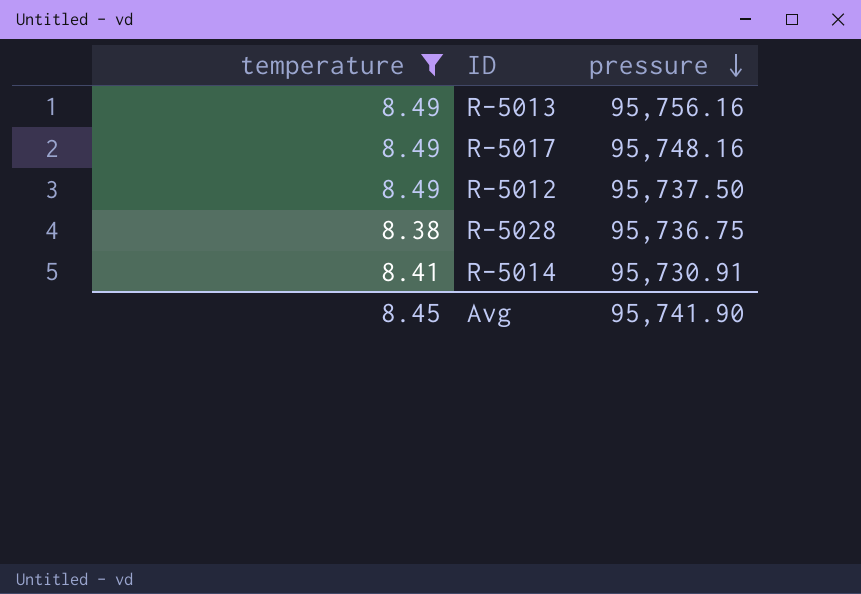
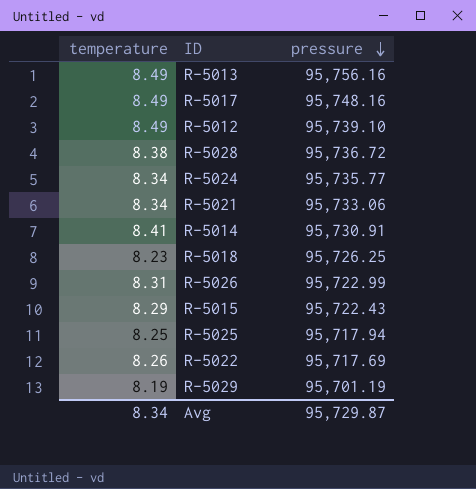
filter: temperature >= 8.38 -> none
R-5012 | pressure: 95,737.50 -> 95,739.10
R-5028 | pressure: 95,736.75 -> 95,736.72
Avg | temperature: 8.45 -> 8.34
Avg | pressure: 95,741.90 -> 95,729.87

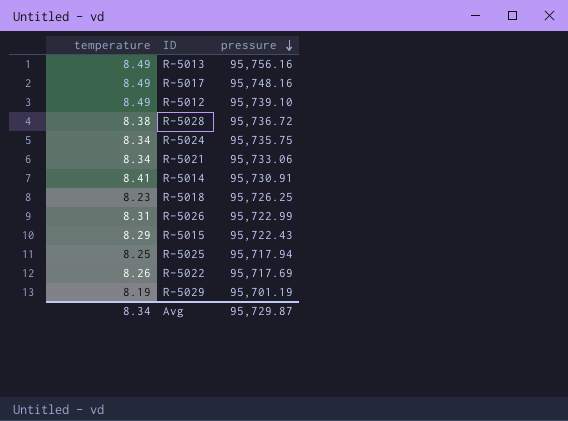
R-5024 | pressure: 95,735.77 -> 95,735.75

